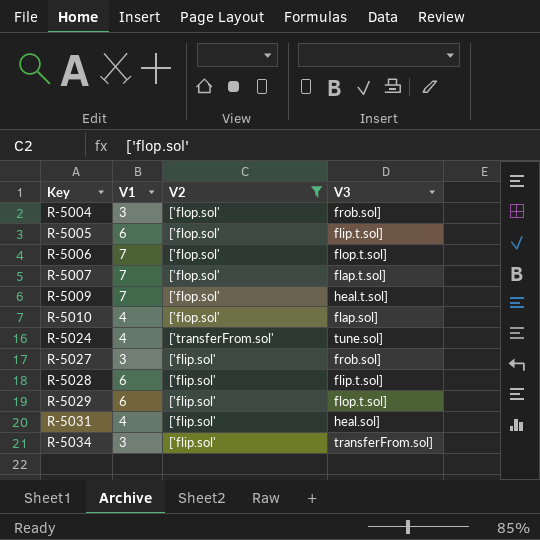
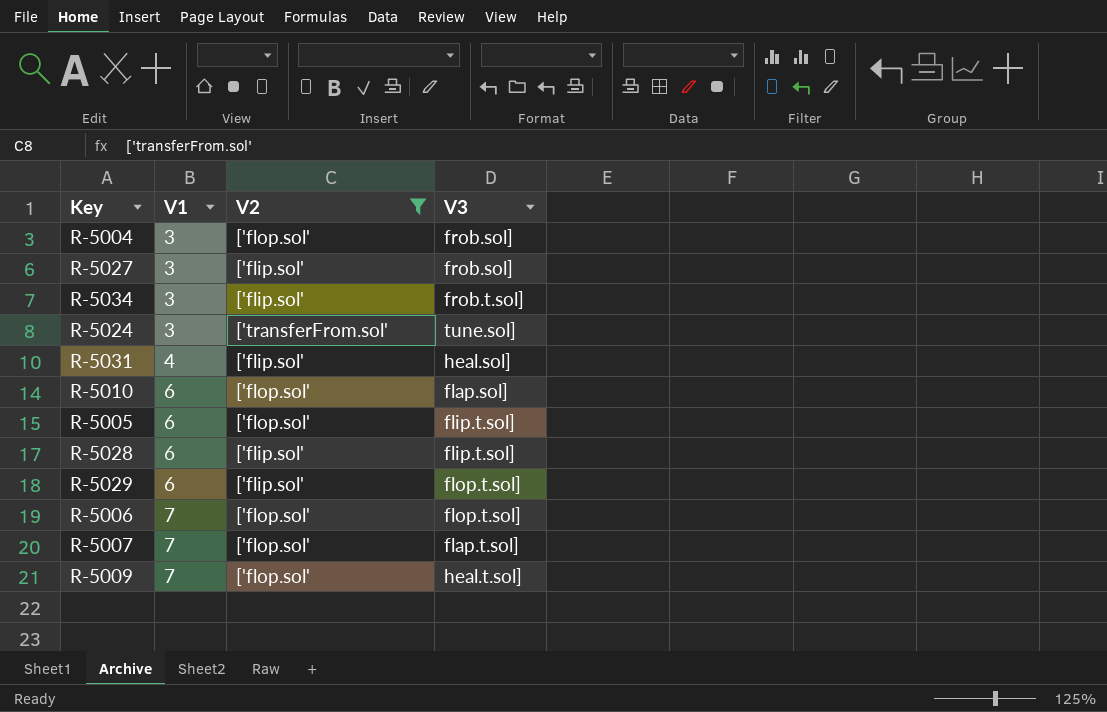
row order: Key ascending -> V1 ascending
R-5034 | V3: transferFrom.sol] -> frob.t.sol]
R-5024 | V1: 4 -> 3
R-5010 | V1: 4 -> 6

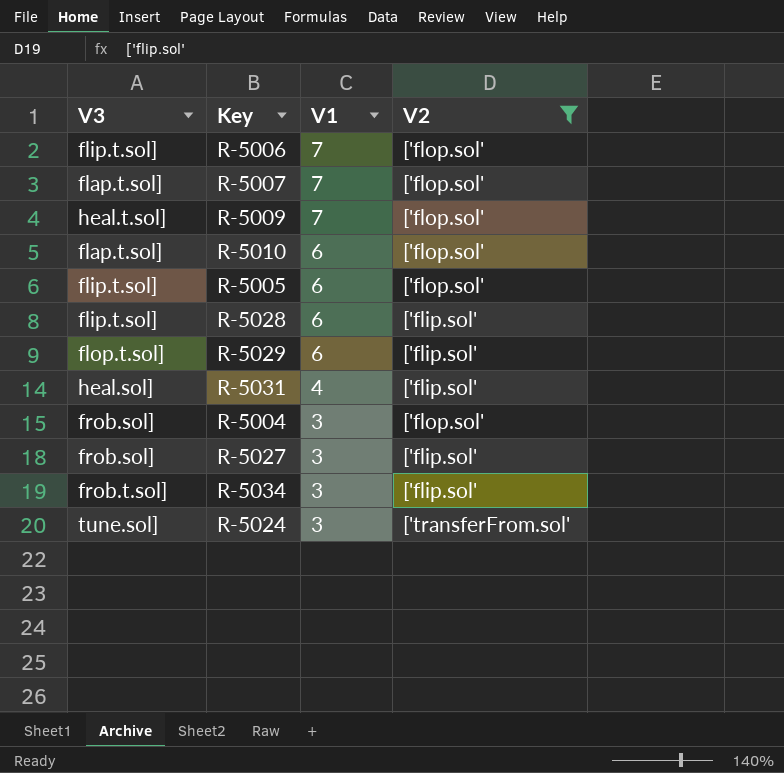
row order: V1 ascending -> V1 descending
column V3 | position: 4 -> 1
R-5006 | V3: flop.t.sol] -> flip.t.sol]
R-5010 | V3: flap.sol] -> flap.t.sol]

